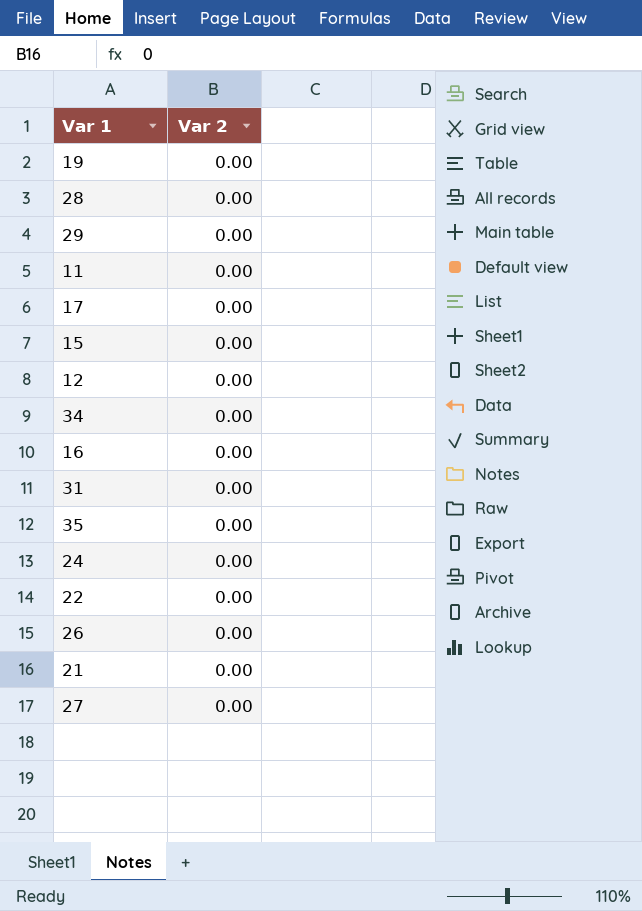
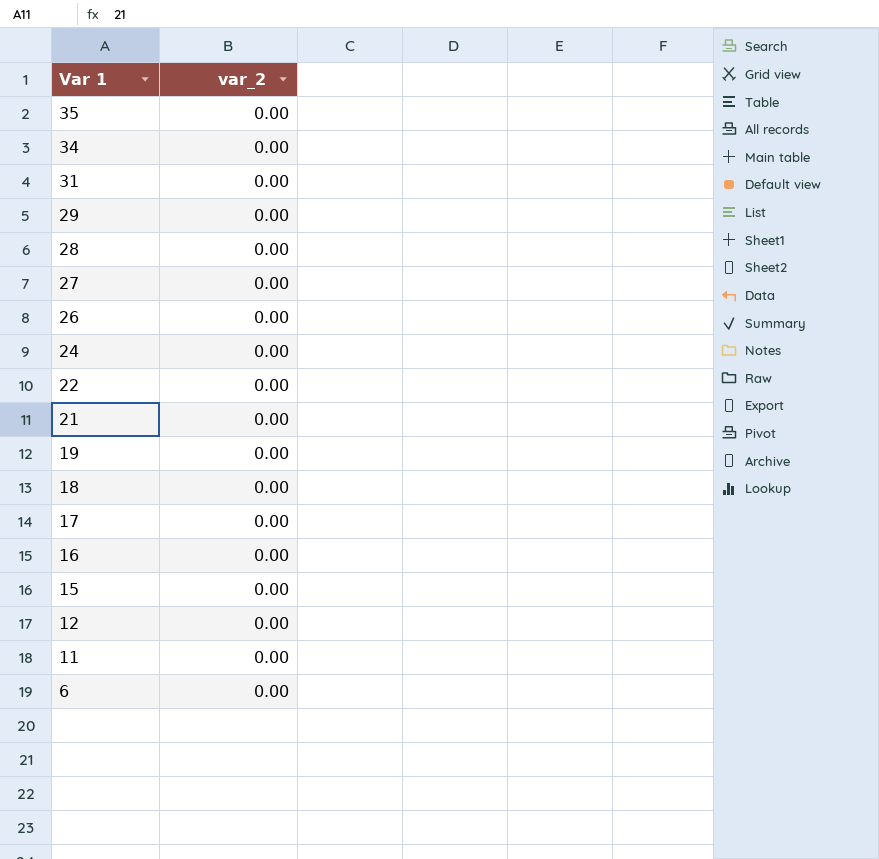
row order: none -> Var 1 descending
column name: Var 2 -> var_2
row 18: none -> 0.00
row 6: none -> 0.00

